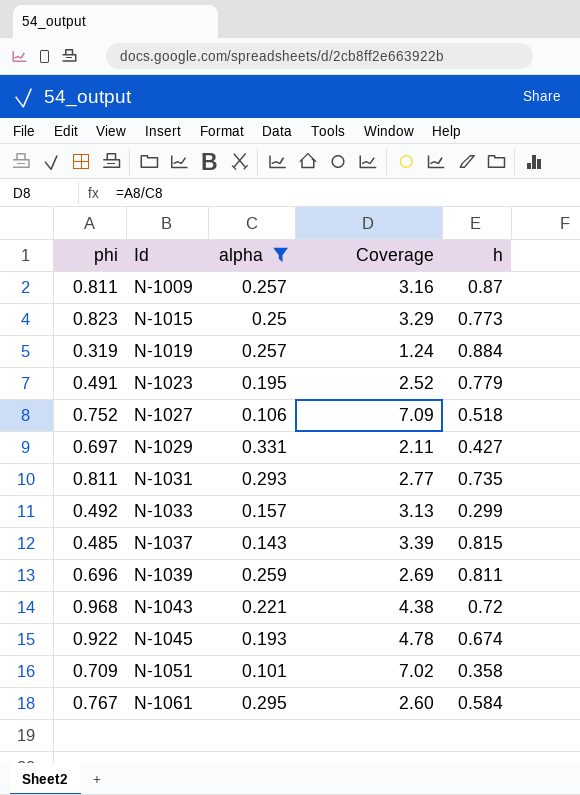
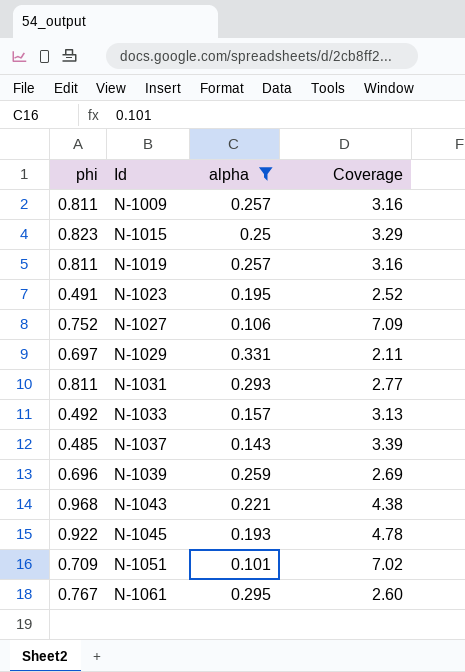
column h | position: 5 -> none
N-1019 | phi: 0.319 -> 0.811
N-1019 | Coverage: 1.24 -> 3.16

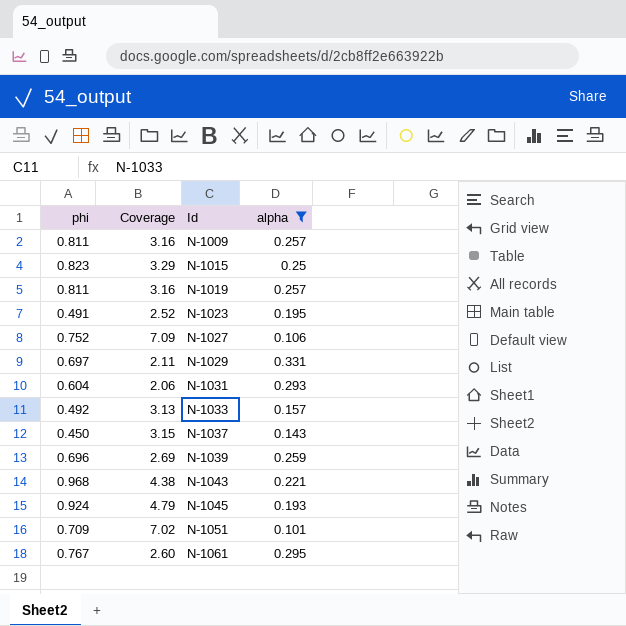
column Coverage | position: 4 -> 2
N-1031 | phi: 0.811 -> 0.604
N-1031 | Coverage: 2.77 -> 2.06
N-1037 | phi: 0.485 -> 0.450
N-1037 | Coverage: 3.39 -> 3.15
N-1045 | phi: 0.922 -> 0.924
N-1045 | Coverage: 4.78 -> 4.79

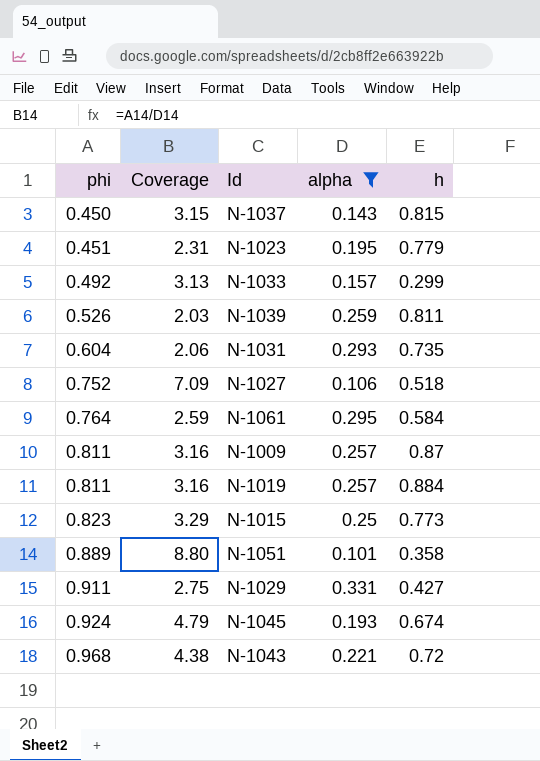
row order: Id ascending -> phi ascending
column h | position: none -> 5
N-1023 | phi: 0.491 -> 0.451
N-1023 | Coverage: 2.52 -> 2.31
N-1039 | phi: 0.696 -> 0.526
N-1039 | Coverage: 2.69 -> 2.03
N-1061 | phi: 0.767 -> 0.764
N-1061 | Coverage: 2.60 -> 2.59
N-1051 | phi: 0.709 -> 0.889
N-1051 | Coverage: 7.02 -> 8.80
N-1029 | phi: 0.697 -> 0.911
N-1029 | Coverage: 2.11 -> 2.75

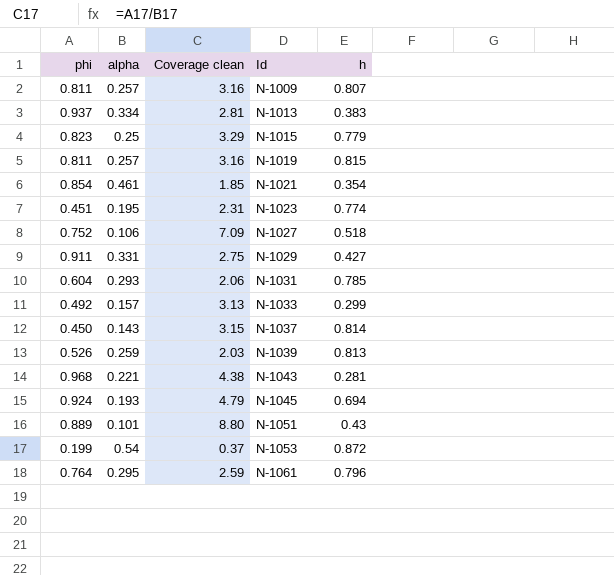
filter: alpha <= 0.331 -> none
row order: phi ascending -> Id ascending
column alpha | position: 4 -> 2
column name: Coverage -> Coverage clean
N-1009 | h: 0.87 -> 0.807
N-1015 | h: 0.773 -> 0.779
N-1019 | h: 0.884 -> 0.815
N-1023 | h: 0.779 -> 0.774
N-1031 | h: 0.735 -> 0.785
N-1037 | h: 0.815 -> 0.814
N-1039 | h: 0.811 -> 0.813
N-1043 | h: 0.72 -> 0.281
N-1045 | h: 0.674 -> 0.694
N-1051 | h: 0.358 -> 0.43
N-1061 | h: 0.584 -> 0.796

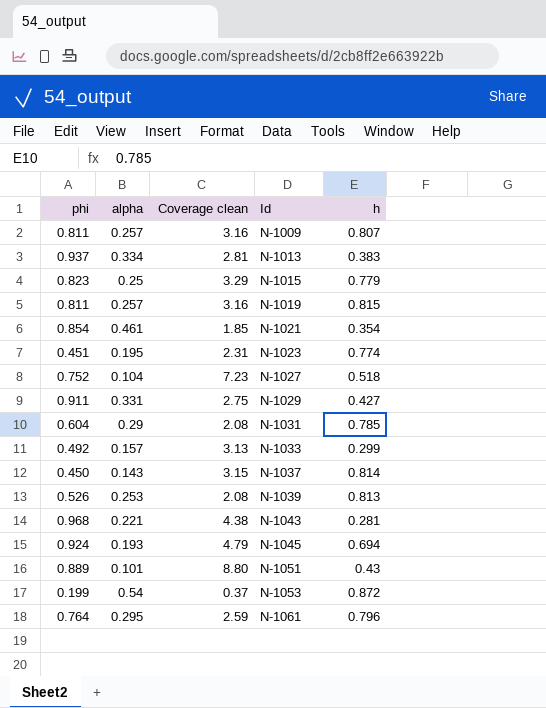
N-1027 | alpha: 0.106 -> 0.104
N-1027 | Coverage clean: 7.09 -> 7.23
N-1031 | alpha: 0.293 -> 0.29
N-1031 | Coverage clean: 2.06 -> 2.08
N-1039 | alpha: 0.259 -> 0.253
N-1039 | Coverage clean: 2.03 -> 2.08

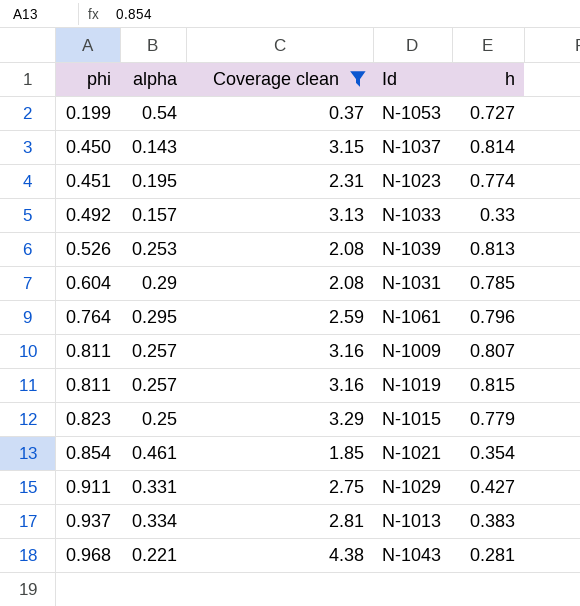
filter: none -> Coverage clean <= 4.38
row order: Id ascending -> phi ascending
N-1053 | h: 0.872 -> 0.727
N-1033 | h: 0.299 -> 0.33

